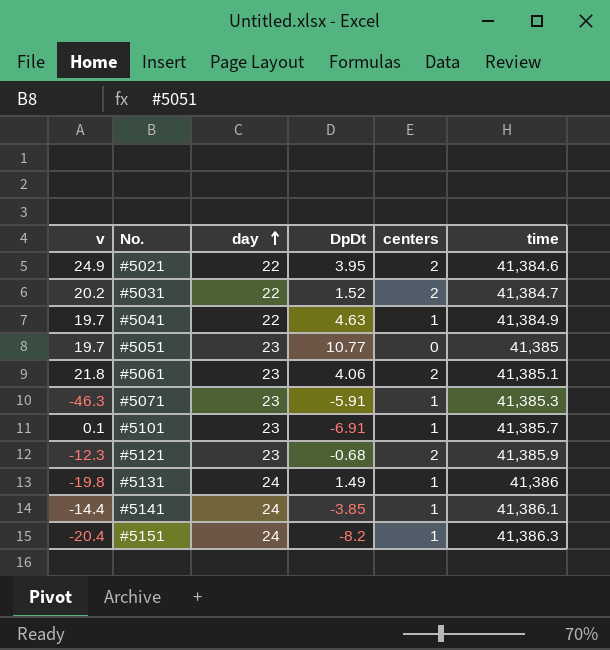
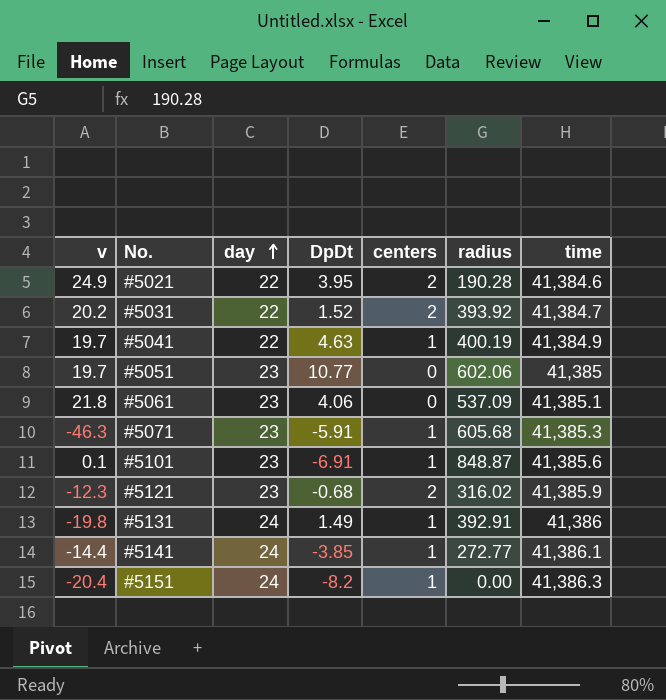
column radius | position: none -> 6
#5061 | centers: 2 -> 0
#5101 | time: 41,385.7 -> 41,385.6

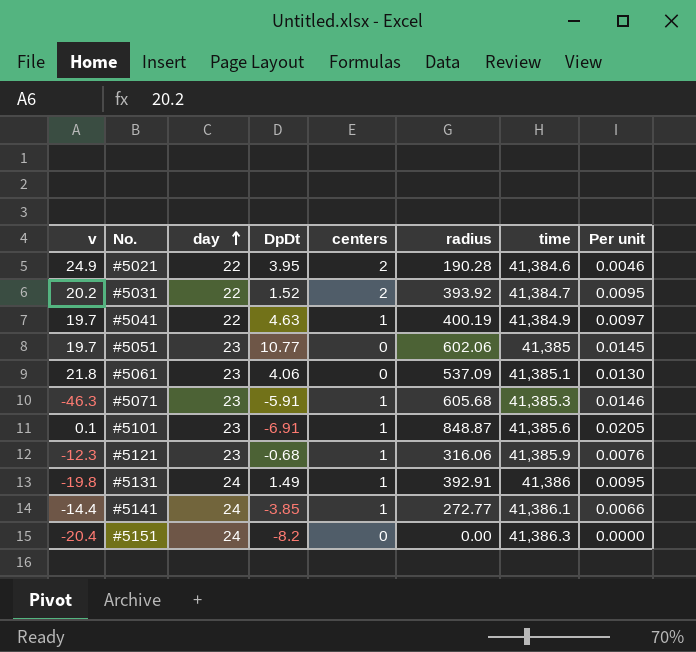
column Per unit | formula: none -> [radius] / [time]
#5121 | centers: 2 -> 1
#5121 | radius: 316.02 -> 316.06
#5151 | centers: 1 -> 0

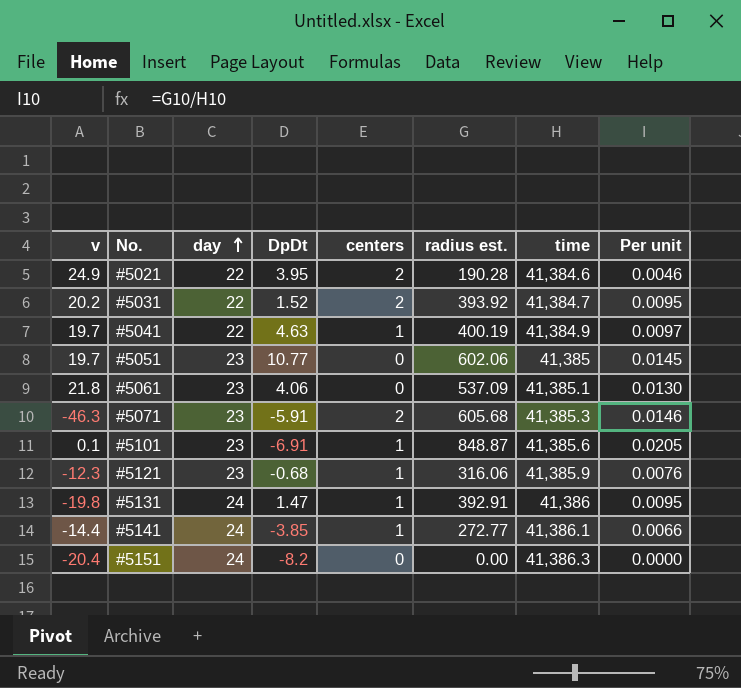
column name: radius -> radius est.
#5071 | centers: 1 -> 2
#5131 | DpDt: 1.49 -> 1.47

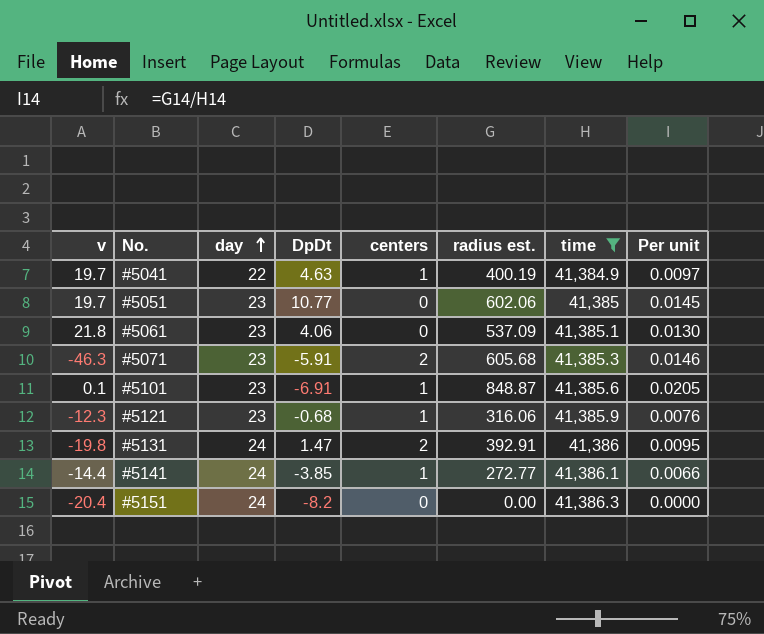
filter: none -> time >= 41,384.9
#5131 | centers: 1 -> 2

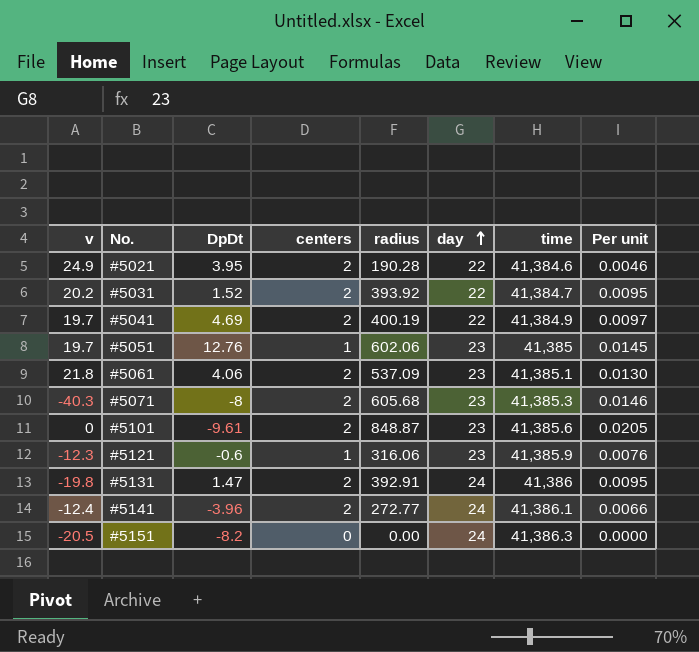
filter: time >= 41,384.9 -> none
column name: radius est. -> radius
column day | position: 3 -> 6
#5041 | DpDt: 4.63 -> 4.69
#5041 | centers: 1 -> 2
#5051 | DpDt: 10.77 -> 12.76
#5051 | centers: 0 -> 1
#5061 | centers: 0 -> 2
#5071 | v: -46.3 -> -40.3
#5071 | DpDt: -5.91 -> -8
#5101 | v: 0.1 -> 0
#5101 | DpDt: -6.91 -> -9.61
#5101 | centers: 1 -> 2
#5121 | DpDt: -0.68 -> -0.6
#5141 | v: -14.4 -> -12.4
#5141 | DpDt: -3.85 -> -3.96
#5141 | centers: 1 -> 2
#5151 | v: -20.4 -> -20.5

